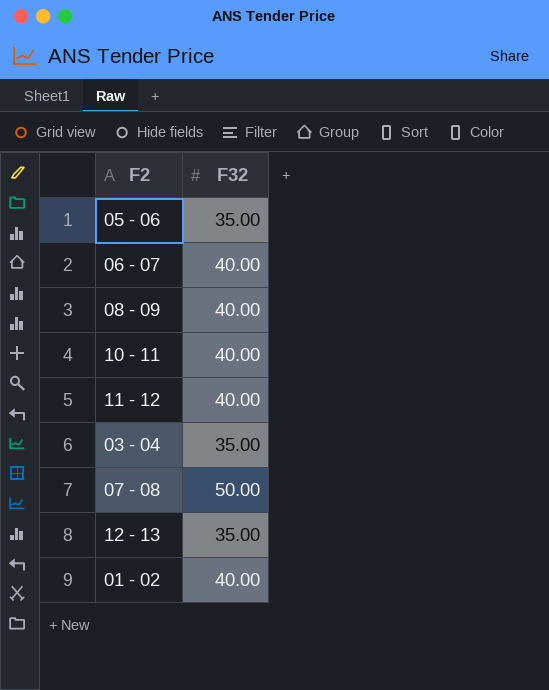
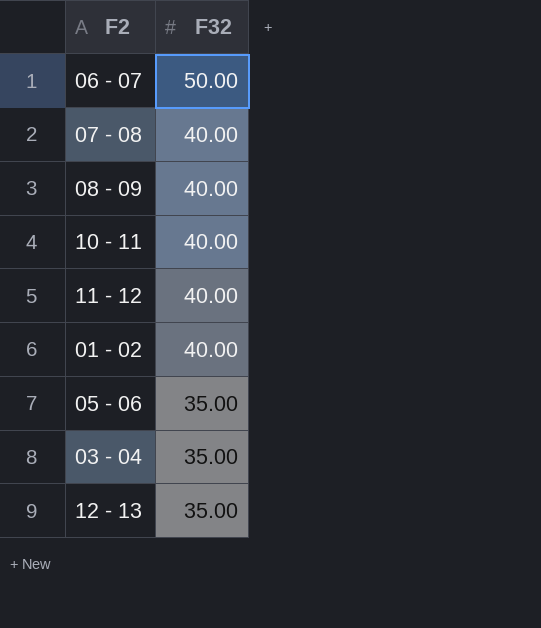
row order: none -> F32 descending
06 - 07 | F32: 40.00 -> 50.00
07 - 08 | F32: 50.00 -> 40.00

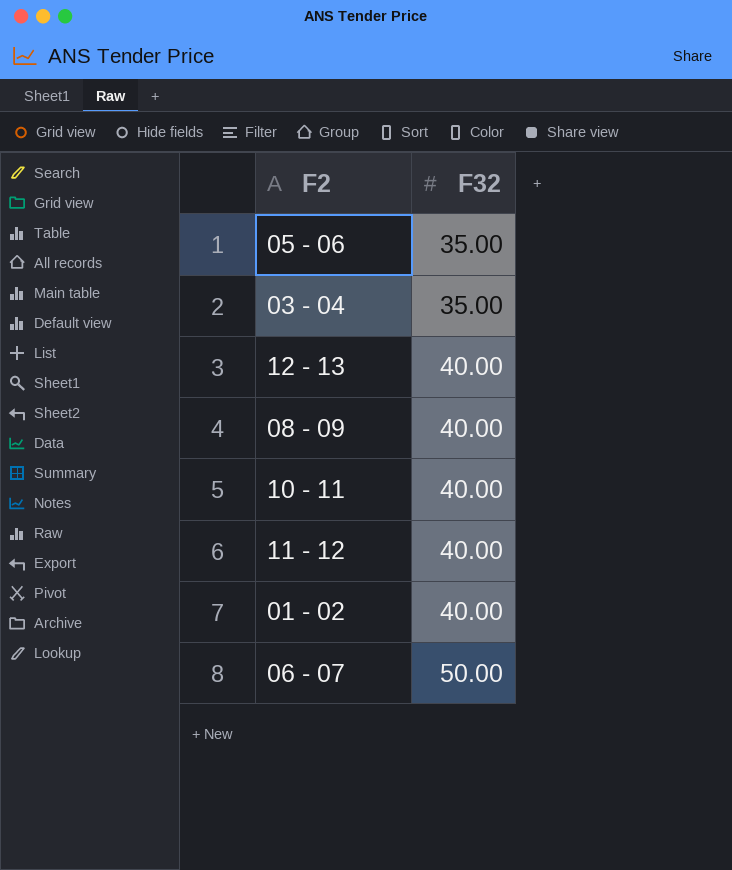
row order: F32 descending -> F32 ascending
row 07 - 08: 40.00 -> none
12 - 13 | F32: 35.00 -> 40.00

